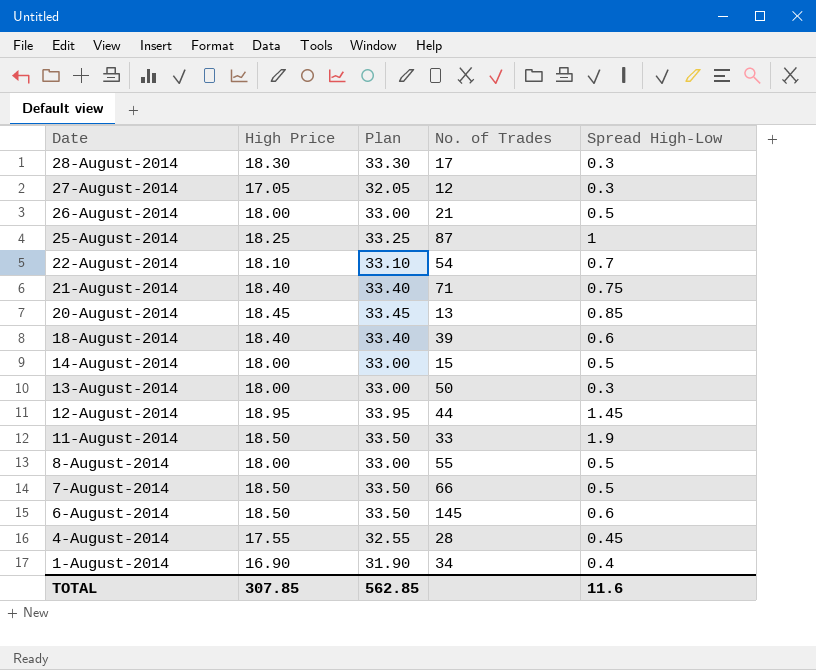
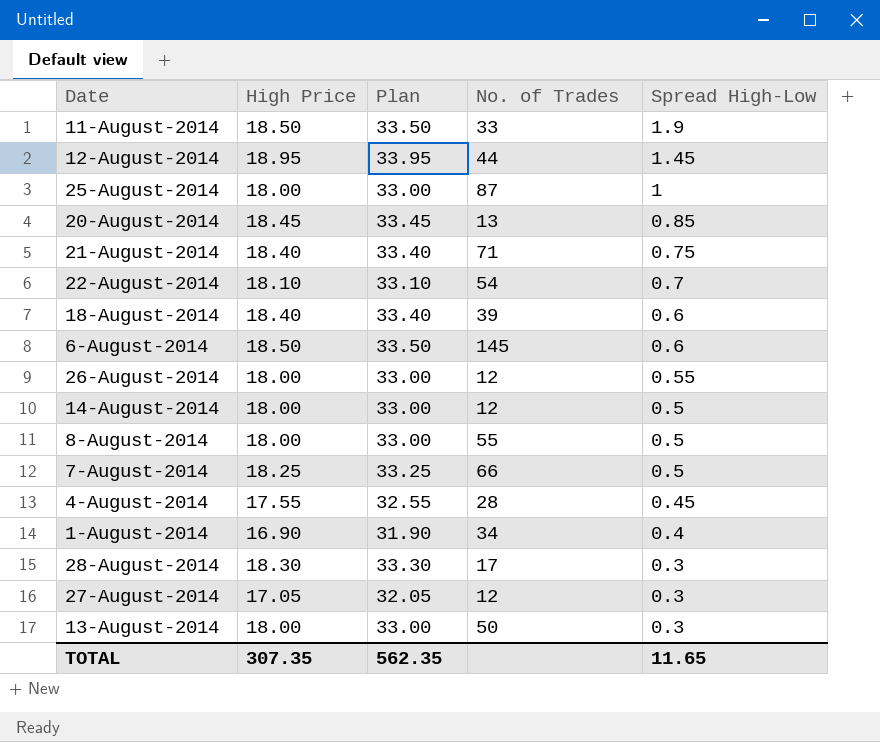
row order: Date descending -> Spread High-Low descending
25-August-2014 | High Price: 18.25 -> 18.00
25-August-2014 | Plan: 33.25 -> 33.00
26-August-2014 | No. of Trades: 21 -> 12
26-August-2014 | Spread High-Low: 0.5 -> 0.55
14-August-2014 | No. of Trades: 15 -> 12
7-August-2014 | High Price: 18.50 -> 18.25
7-August-2014 | Plan: 33.50 -> 33.25
TOTAL | High Price: 307.85 -> 307.35
TOTAL | Plan: 562.85 -> 562.35
TOTAL | Spread High-Low: 11.6 -> 11.65

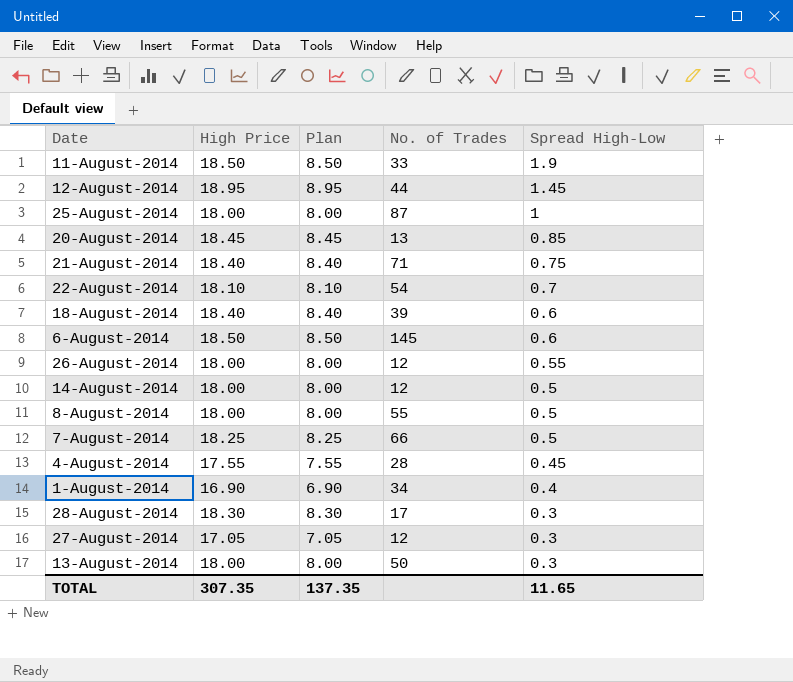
column Plan | formula: [High Price] + 15 -> [High Price] - 10
TOTAL | Plan: 562.35 -> 137.35

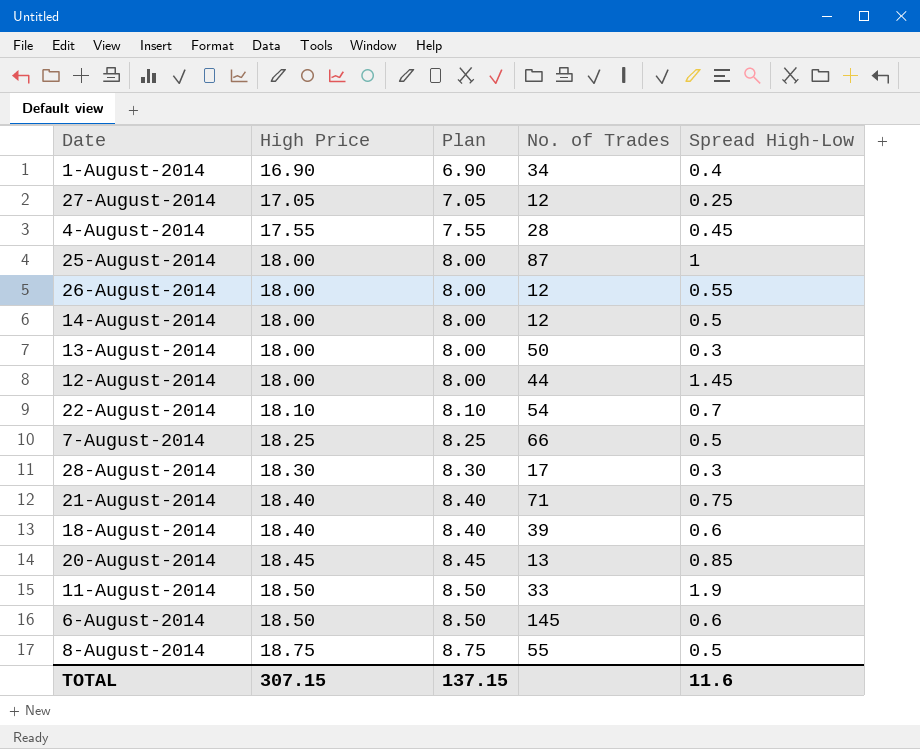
row order: Spread High-Low descending -> High Price ascending
27-August-2014 | Spread High-Low: 0.3 -> 0.25
12-August-2014 | High Price: 18.95 -> 18.00
12-August-2014 | Plan: 8.95 -> 8.00
8-August-2014 | High Price: 18.00 -> 18.75
8-August-2014 | Plan: 8.00 -> 8.75
TOTAL | High Price: 307.35 -> 307.15
TOTAL | Plan: 137.35 -> 137.15
TOTAL | Spread High-Low: 11.65 -> 11.6

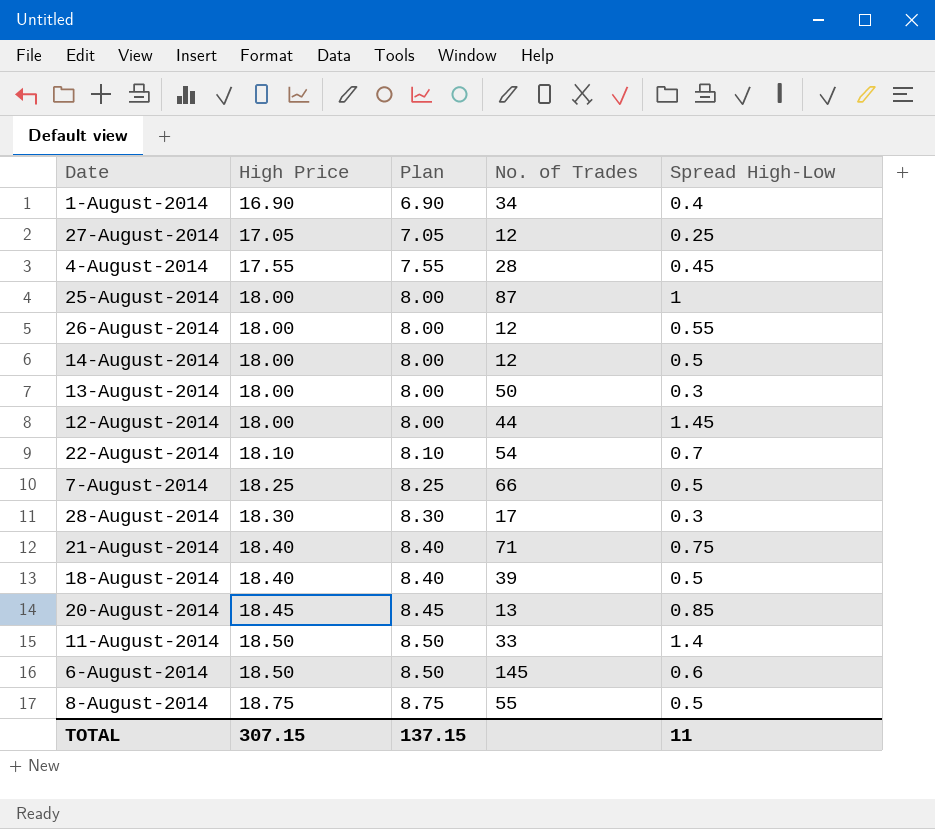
18-August-2014 | Spread High-Low: 0.6 -> 0.5
11-August-2014 | Spread High-Low: 1.9 -> 1.4
TOTAL | Spread High-Low: 11.6 -> 11

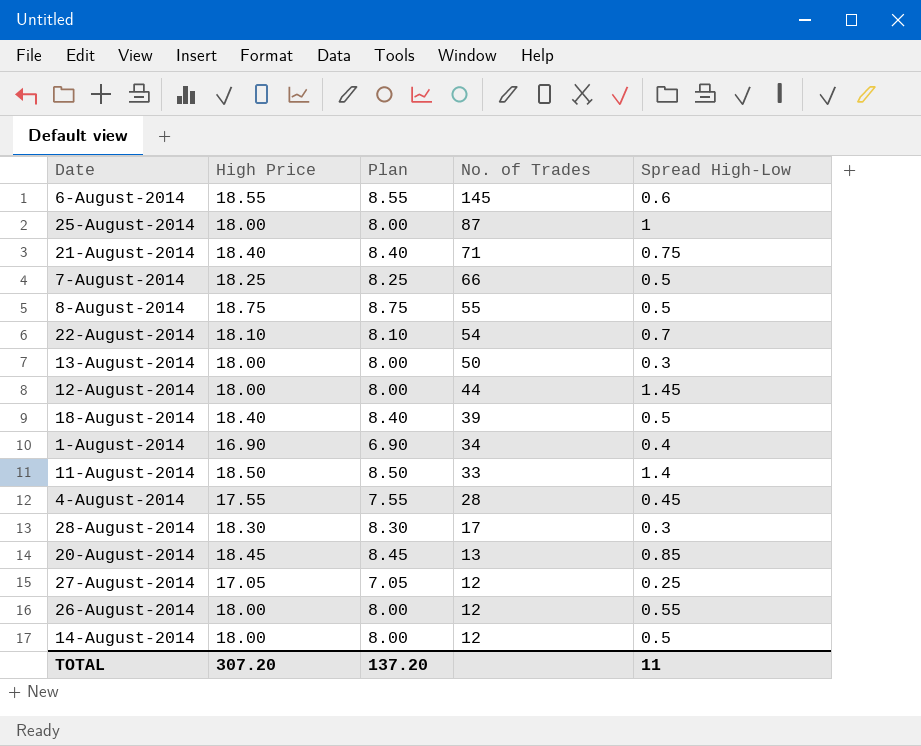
row order: High Price ascending -> No. of Trades descending
6-August-2014 | High Price: 18.50 -> 18.55
6-August-2014 | Plan: 8.50 -> 8.55
TOTAL | High Price: 307.15 -> 307.20
TOTAL | Plan: 137.15 -> 137.20

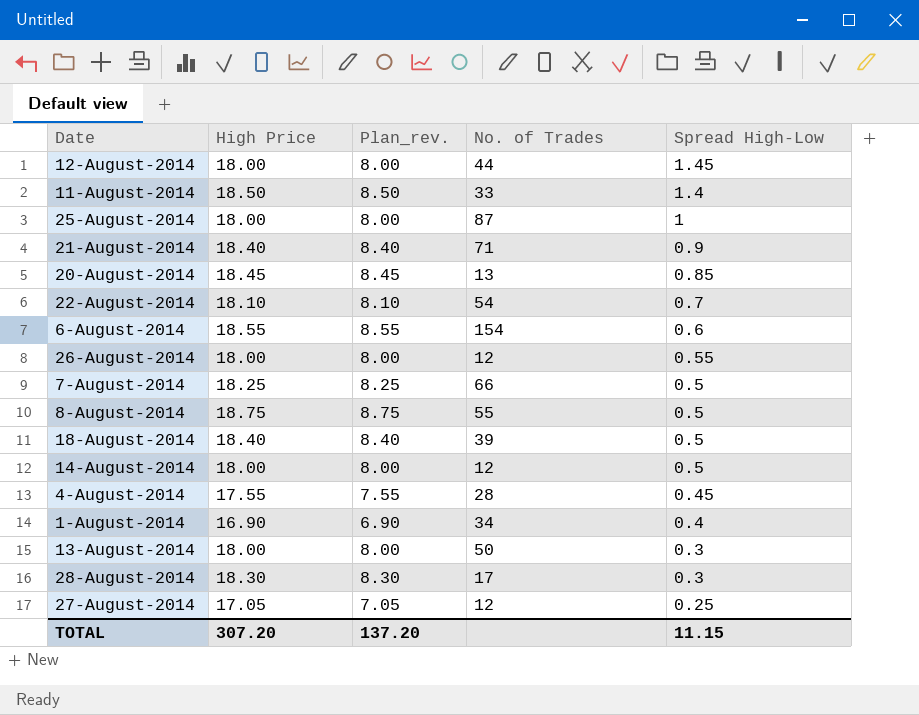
row order: No. of Trades descending -> Spread High-Low descending
column name: Plan -> Plan_rev.
21-August-2014 | Spread High-Low: 0.75 -> 0.9
6-August-2014 | No. of Trades: 145 -> 154
TOTAL | Spread High-Low: 11 -> 11.15

